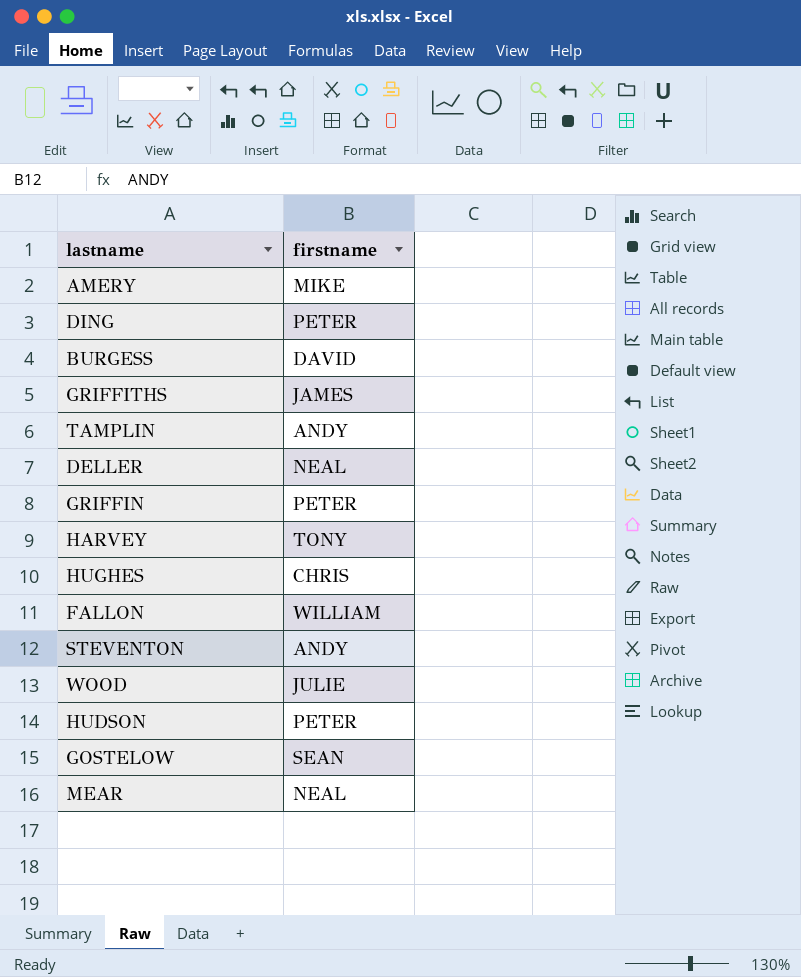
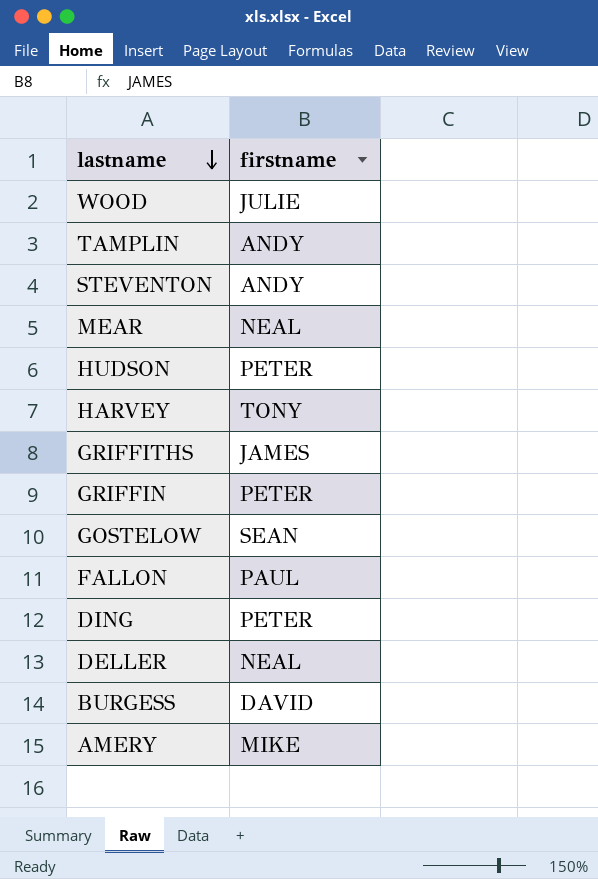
row order: none -> lastname descending
row HUGHES: CHRIS -> none
FALLON | firstname: WILLIAM -> PAUL

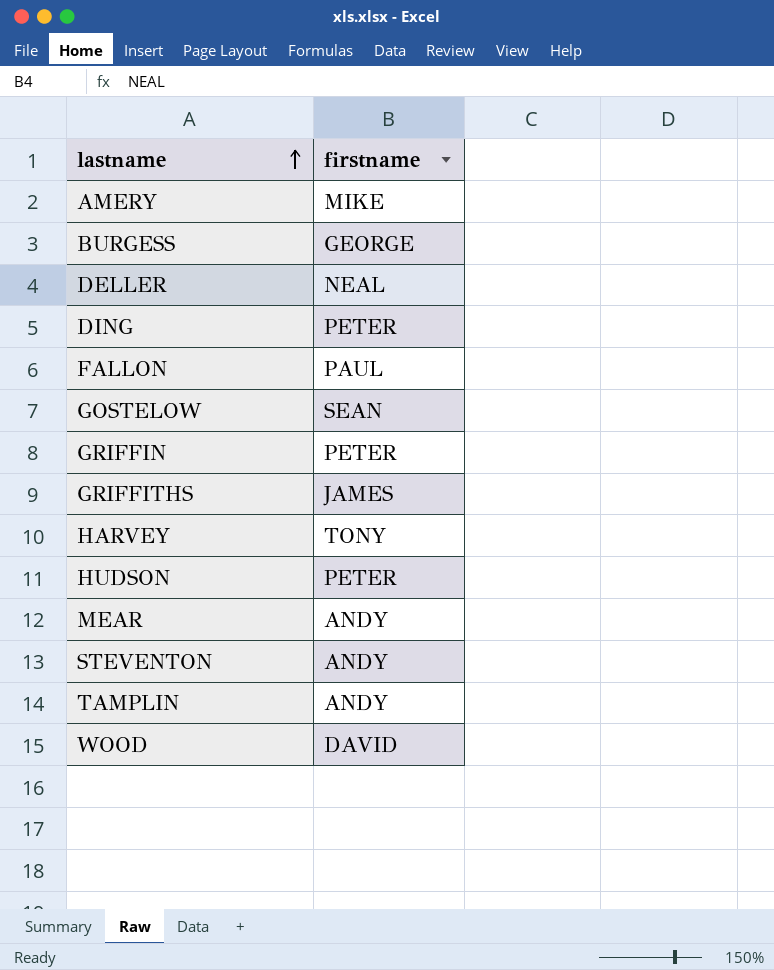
row order: lastname descending -> lastname ascending
BURGESS | firstname: DAVID -> GEORGE
MEAR | firstname: NEAL -> ANDY
WOOD | firstname: JULIE -> DAVID

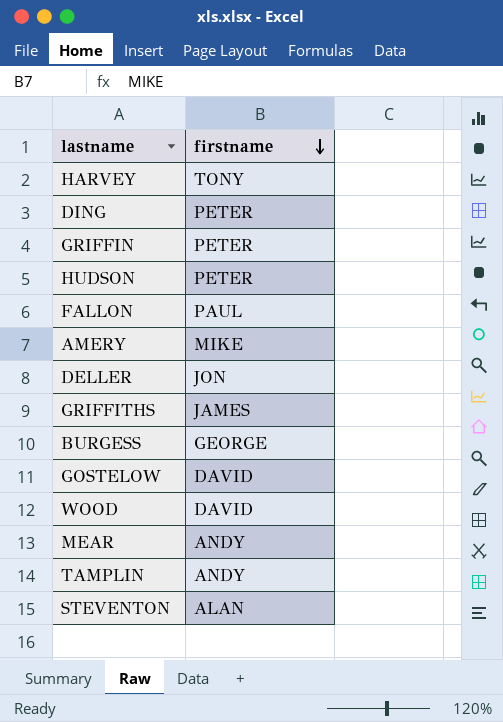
row order: lastname ascending -> firstname descending
DELLER | firstname: NEAL -> JON
GOSTELOW | firstname: SEAN -> DAVID
STEVENTON | firstname: ANDY -> ALAN

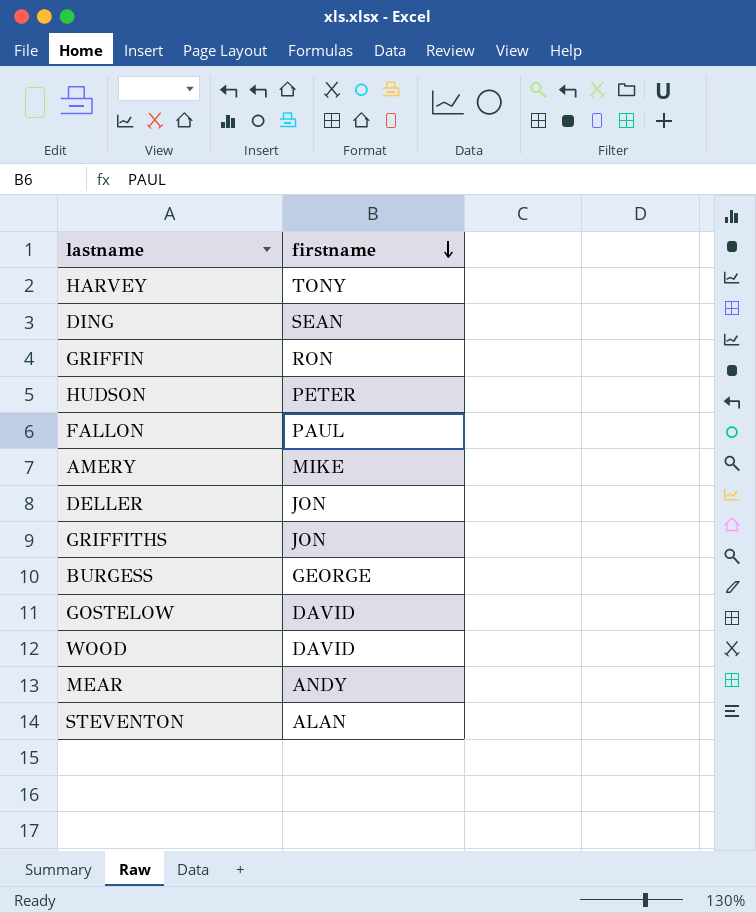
row TAMPLIN: ANDY -> none
DING | firstname: PETER -> SEAN
GRIFFIN | firstname: PETER -> RON
GRIFFITHS | firstname: JAMES -> JON

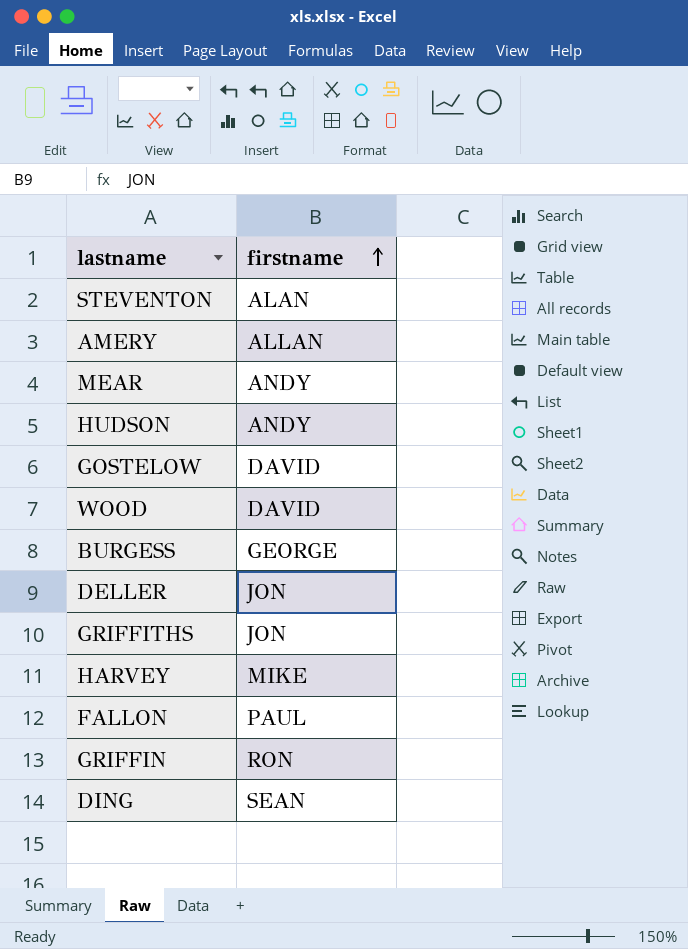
row order: firstname descending -> firstname ascending
AMERY | firstname: MIKE -> ALLAN
HUDSON | firstname: PETER -> ANDY
HARVEY | firstname: TONY -> MIKE

